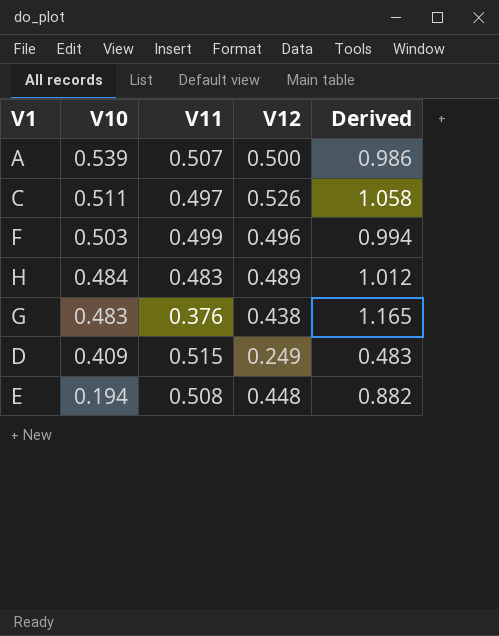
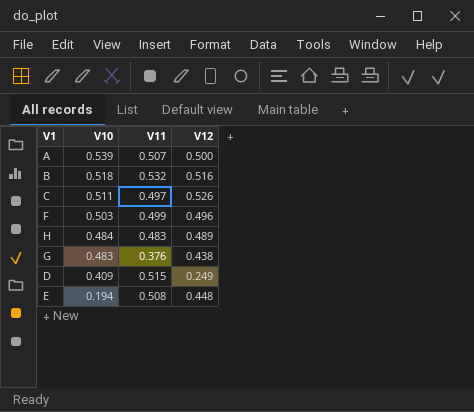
column Derived | formula: [V12] / [V11] -> none
row B: none -> 0.518 | 0.532 | 0.516

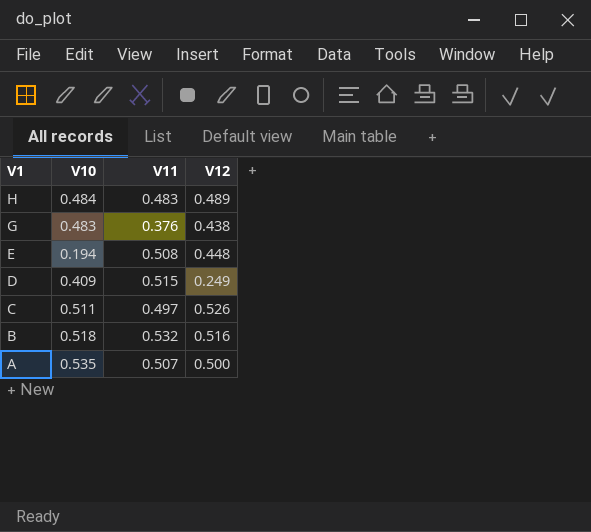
row order: V10 descending -> V1 descending
row F: 0.503 | 0.499 | 0.496 -> none
A | V10: 0.539 -> 0.535

